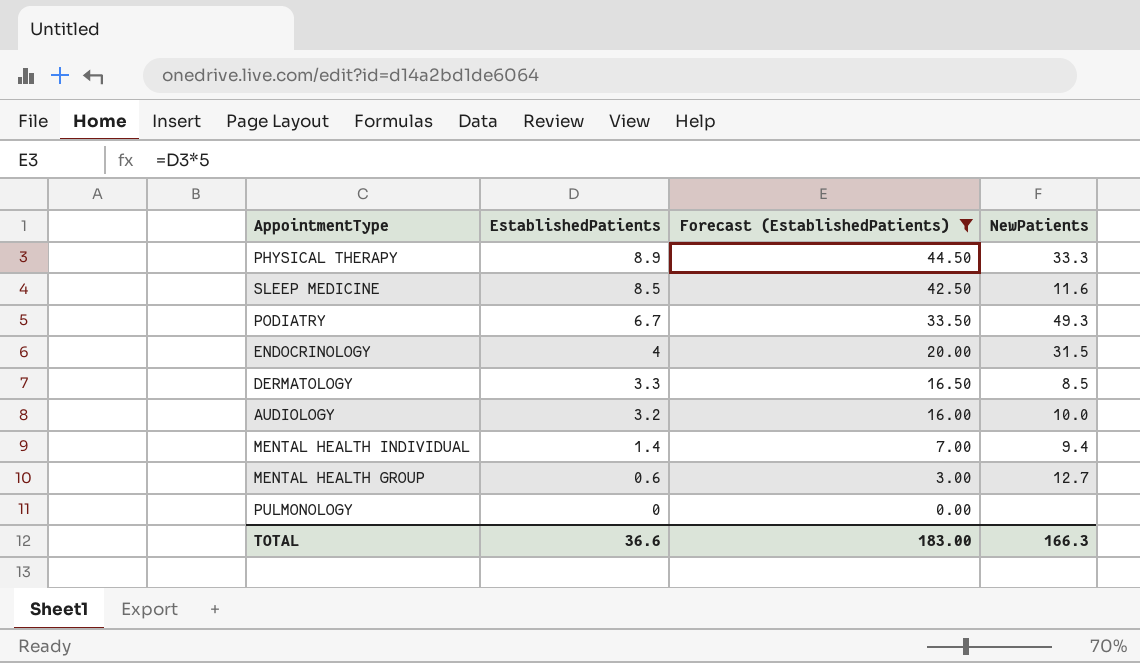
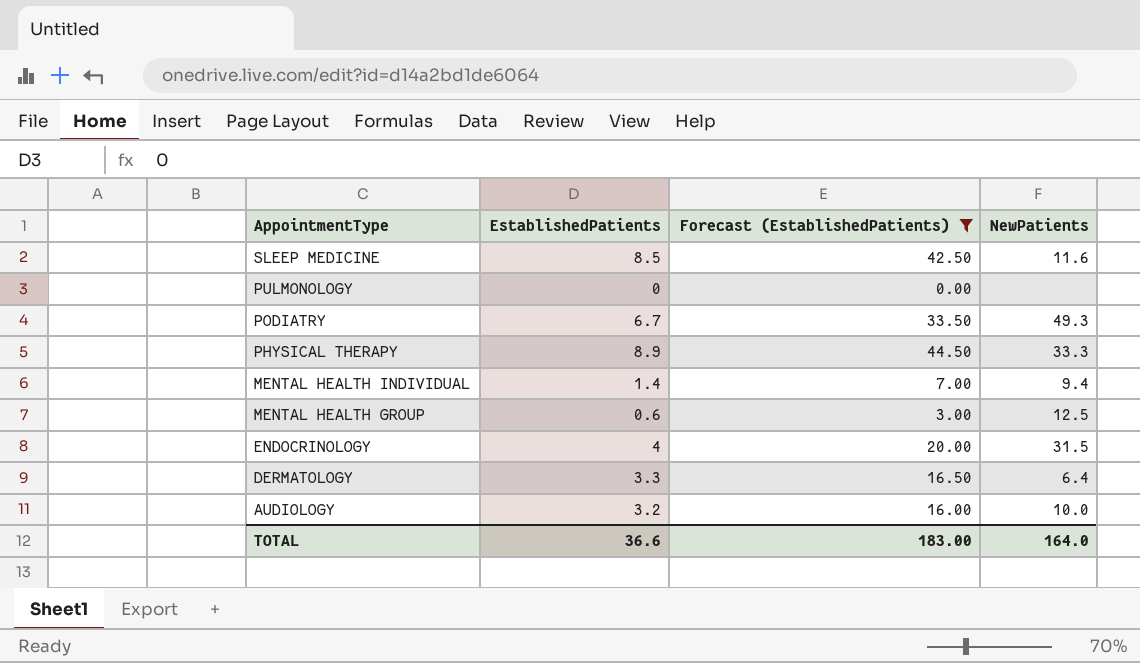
row order: EstablishedPatients descending -> AppointmentType descending
MENTAL HEALTH GROUP | NewPatients: 12.7 -> 12.5
DERMATOLOGY | NewPatients: 8.5 -> 6.4
TOTAL | NewPatients: 166.3 -> 164.0

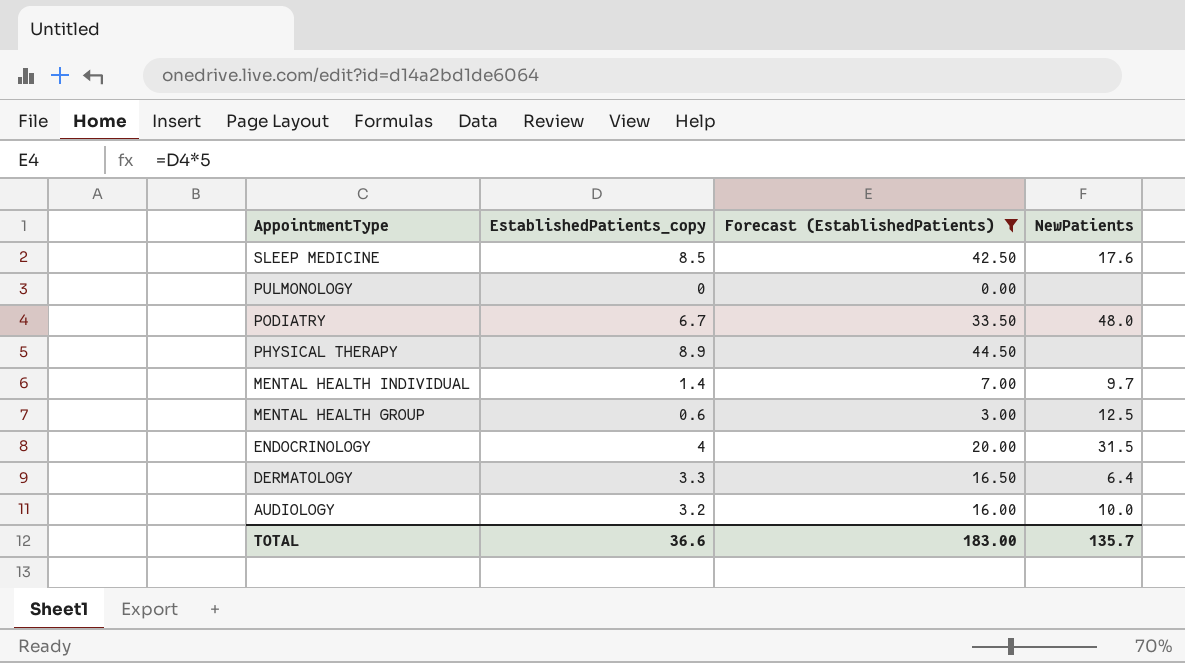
column name: EstablishedPatients -> EstablishedPatients_copy
SLEEP MEDICINE | NewPatients: 11.6 -> 17.6
PODIATRY | NewPatients: 49.3 -> 48.0
PHYSICAL THERAPY | NewPatients: 33.3 -> none
MENTAL HEALTH INDIVIDUAL | NewPatients: 9.4 -> 9.7
TOTAL | NewPatients: 164.0 -> 135.7

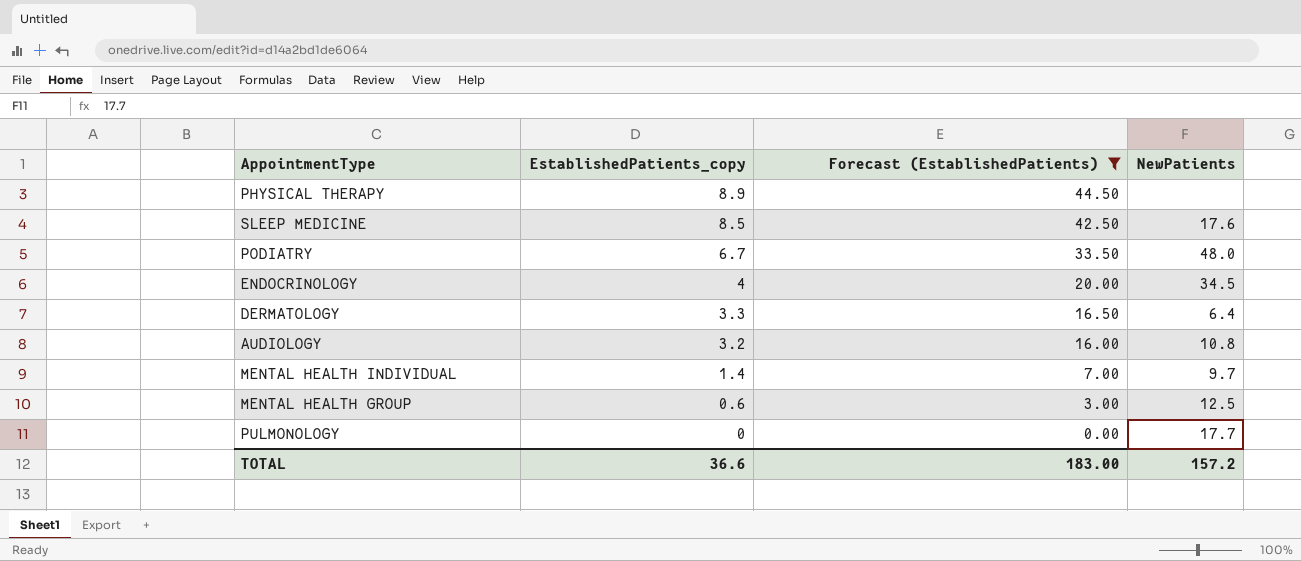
row order: AppointmentType descending -> EstablishedPatients_copy descending
ENDOCRINOLOGY | NewPatients: 31.5 -> 34.5
AUDIOLOGY | NewPatients: 10.0 -> 10.8
PULMONOLOGY | NewPatients: none -> 17.7
TOTAL | NewPatients: 135.7 -> 157.2

